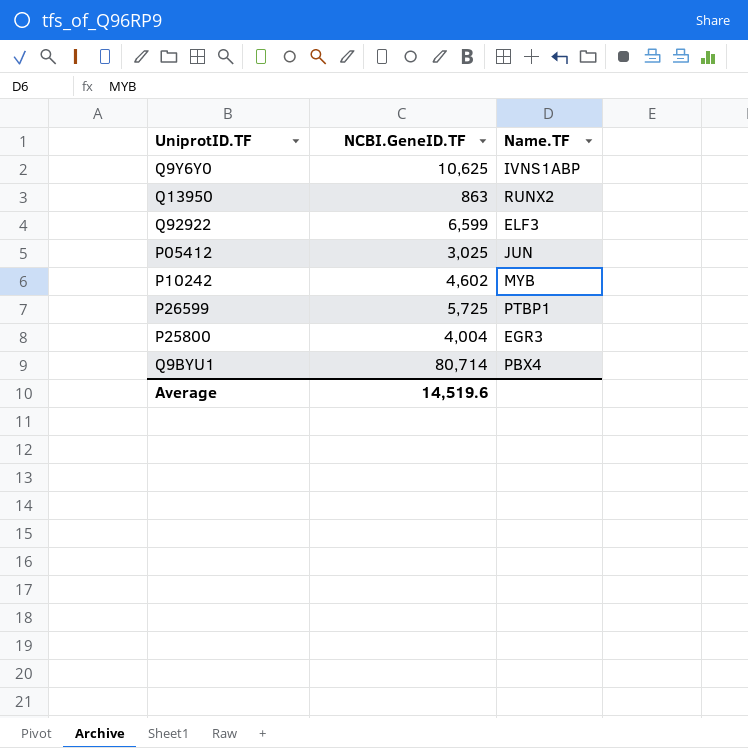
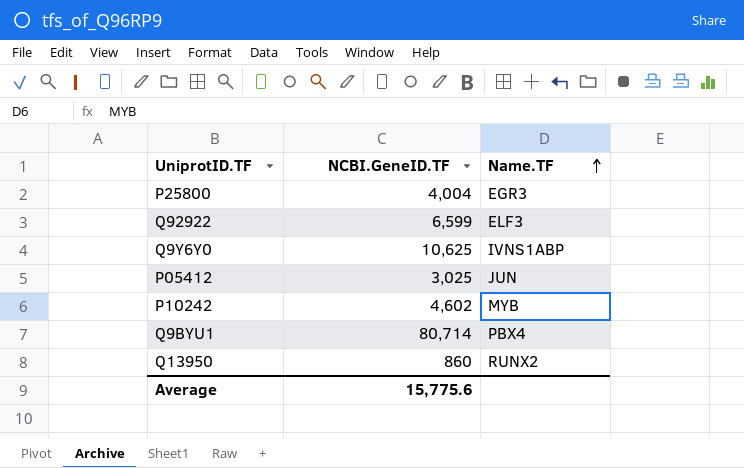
row order: none -> Name.TF ascending
row P26599: 5,725 | PTBP1 -> none
Q13950 | NCBI.GeneID.TF: 863 -> 860
Average | NCBI.GeneID.TF: 14,519.6 -> 15,775.6

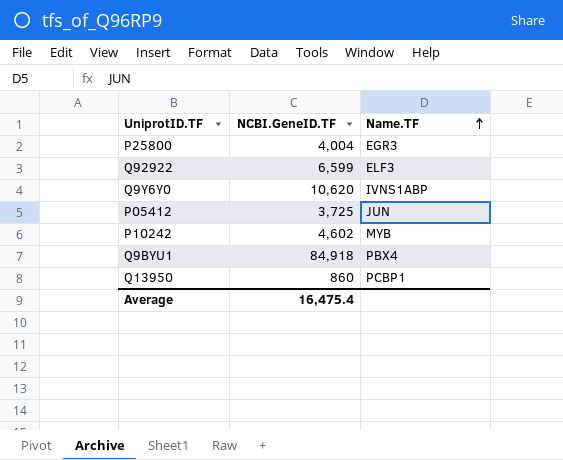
Q9Y6Y0 | NCBI.GeneID.TF: 10,625 -> 10,620
P05412 | NCBI.GeneID.TF: 3,025 -> 3,725
Q9BYU1 | NCBI.GeneID.TF: 80,714 -> 84,918
Q13950 | Name.TF: RUNX2 -> PCBP1
Average | NCBI.GeneID.TF: 15,775.6 -> 16,475.4

